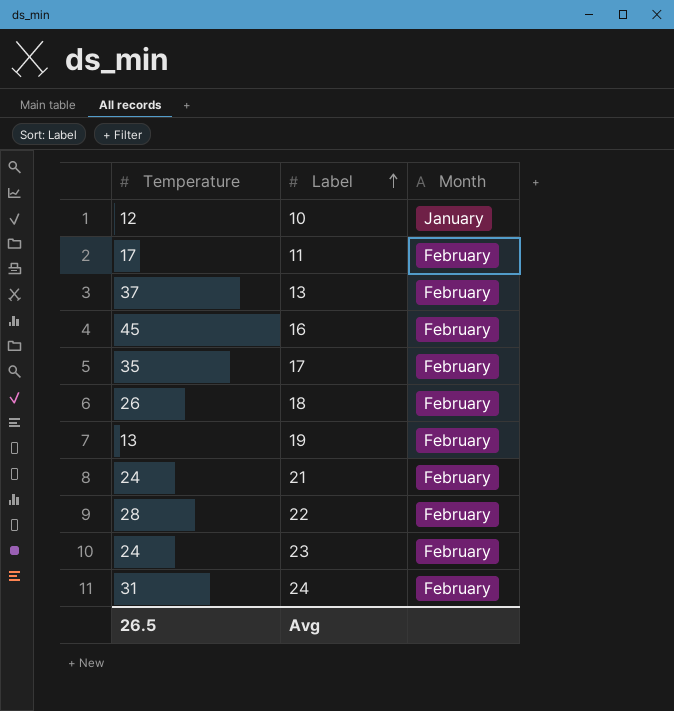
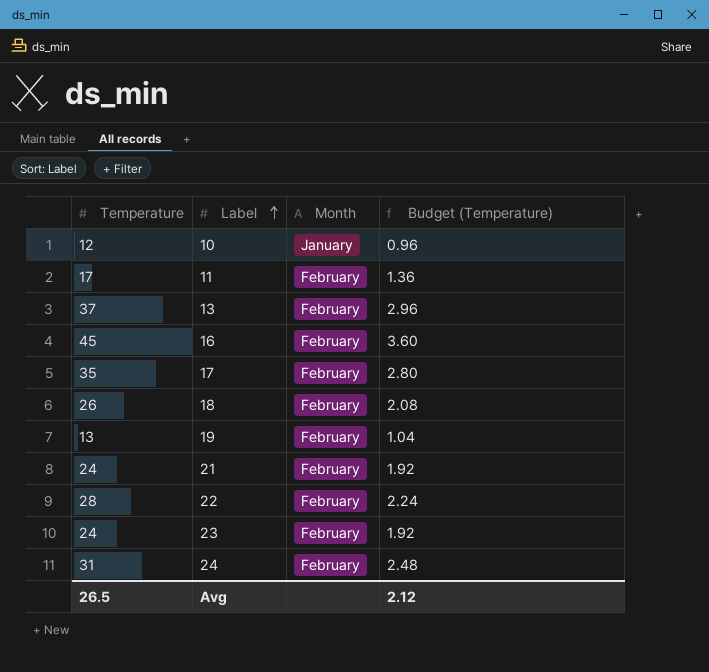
column Budget (Temperature) | formula: none -> [Temperature] * 0.08

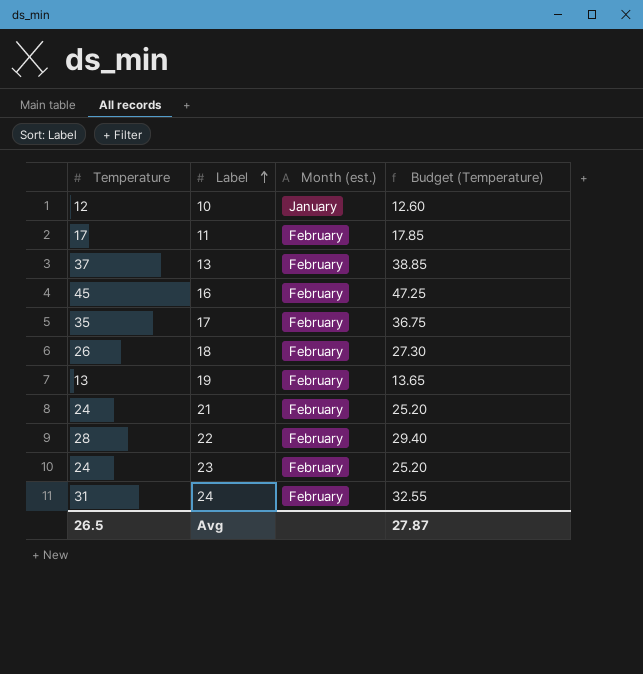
column name: Month -> Month (est.)
column Budget (Temperature) | formula: [Temperature] * 0.08 -> [Temperature] * 1.05
Avg | Budget (Temperature): 2.12 -> 27.87

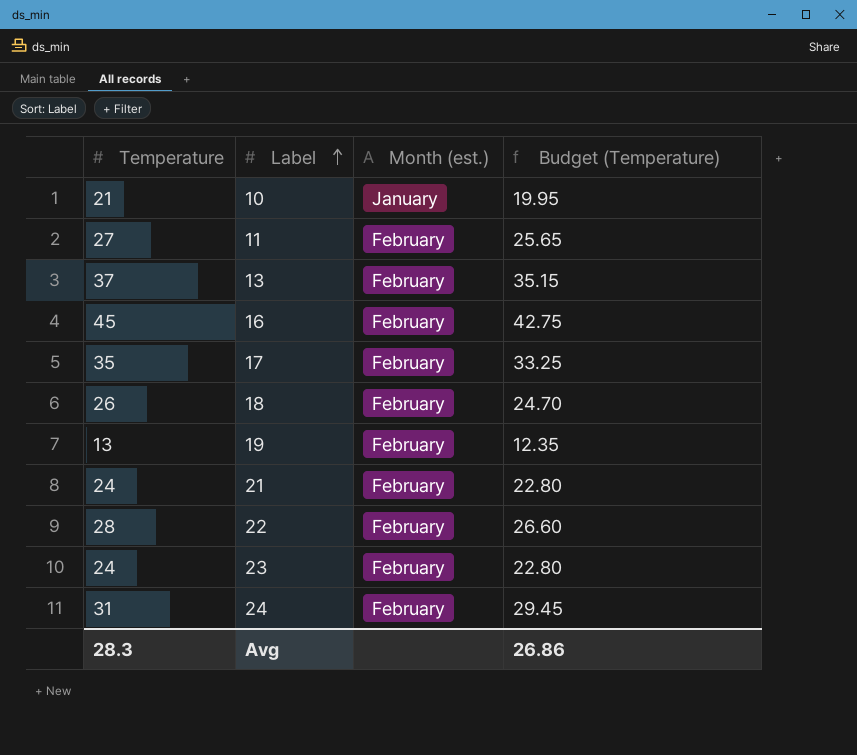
column Budget (Temperature) | formula: [Temperature] * 1.05 -> [Temperature] * 0.95
10 | Temperature: 12 -> 21
11 | Temperature: 17 -> 27
Avg | Temperature: 26.5 -> 28.3
Avg | Budget (Temperature): 27.87 -> 26.86

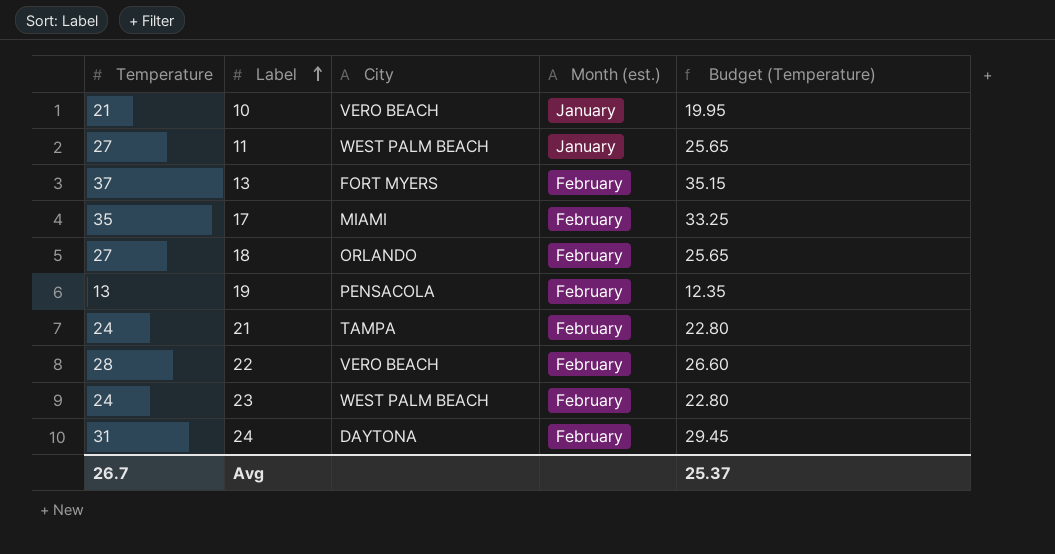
column City | position: none -> 3
row 16: 45 | February | 42.75 -> none
11 | Month (est.): February -> January
18 | Temperature: 26 -> 27
18 | Budget (Temperature): 24.70 -> 25.65
Avg | Temperature: 28.3 -> 26.7
Avg | Budget (Temperature): 26.86 -> 25.37

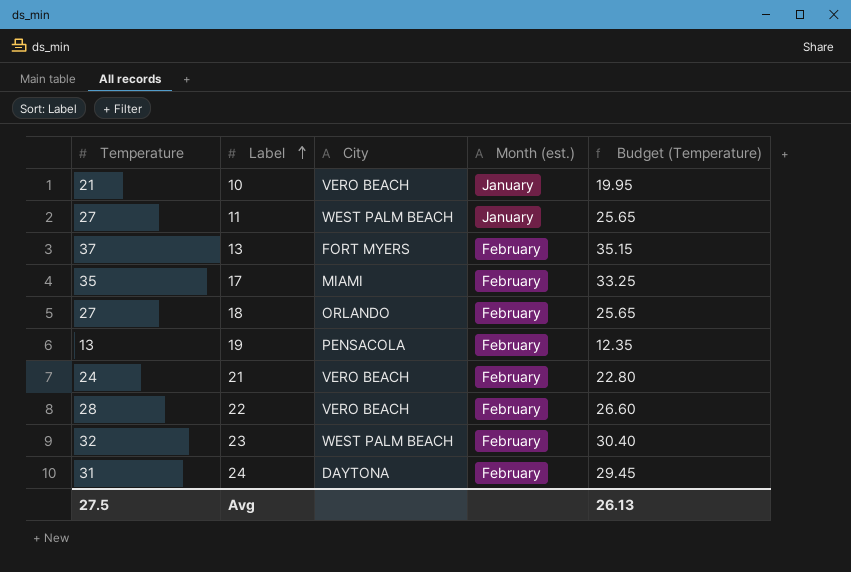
21 | City: TAMPA -> VERO BEACH
23 | Temperature: 24 -> 32
23 | Budget (Temperature): 22.80 -> 30.40
Avg | Temperature: 26.7 -> 27.5
Avg | Budget (Temperature): 25.37 -> 26.13

